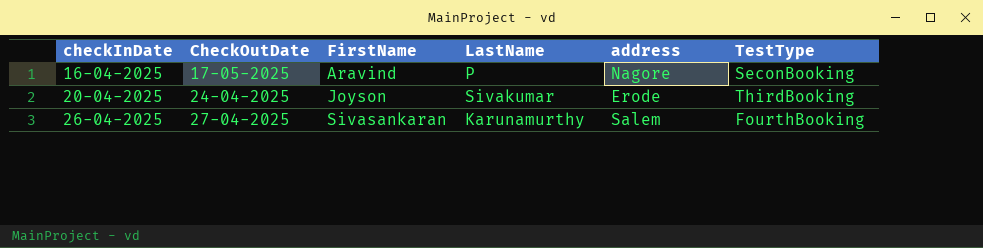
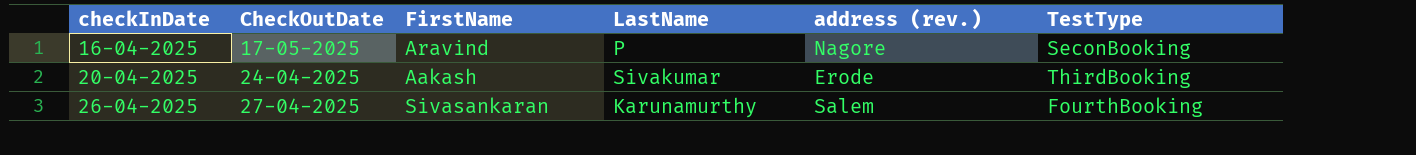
column name: address -> address (rev.)
20-04-2025 | FirstName: Joyson -> Aakash

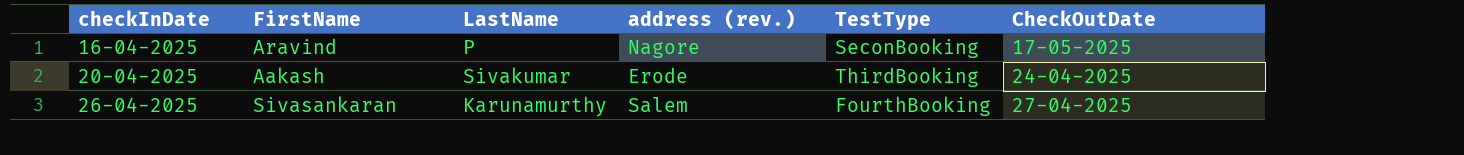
column CheckOutDate | position: 2 -> 6

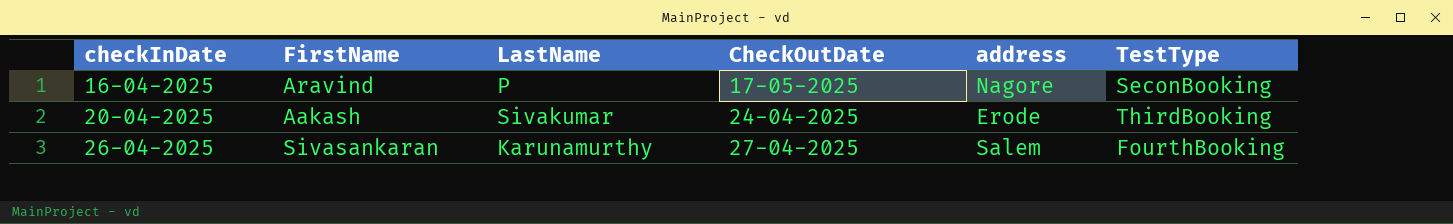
column CheckOutDate | position: 6 -> 4
column name: address (rev.) -> address

